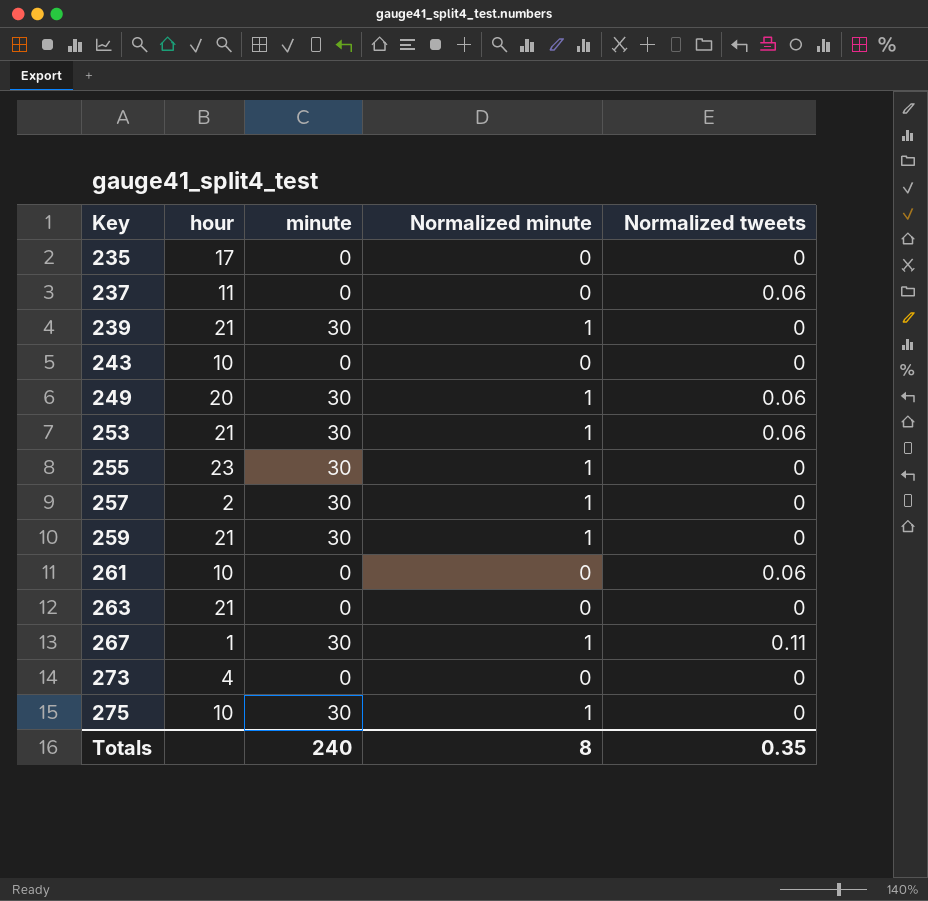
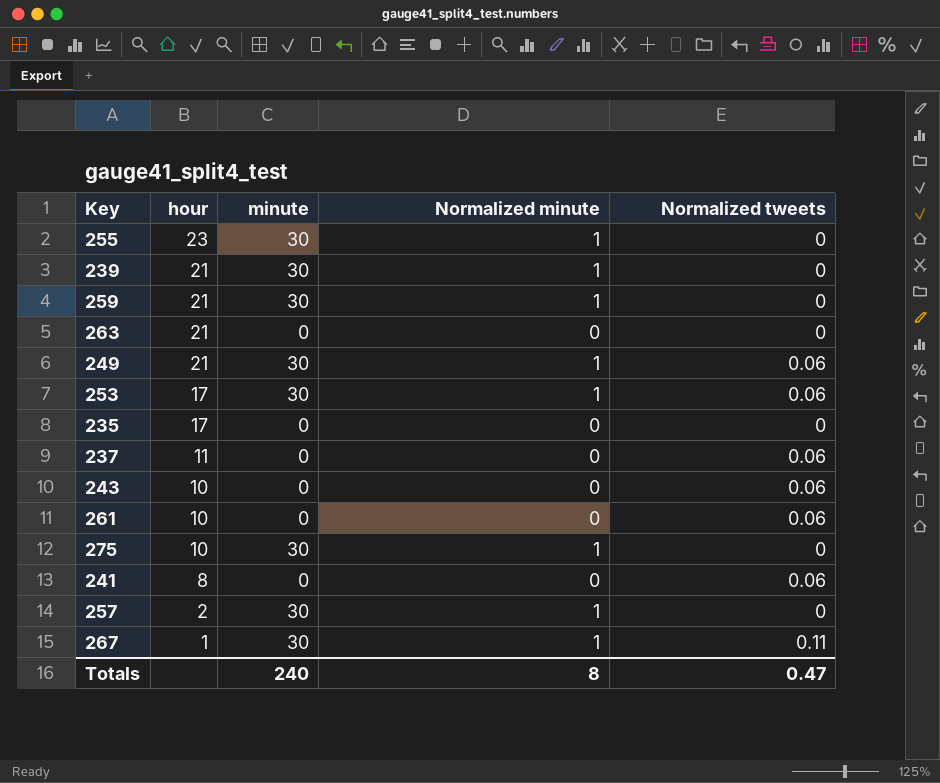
row order: Key ascending -> hour descending
row 273: 4 | 0 | 0 | 0 -> none
249 | hour: 20 -> 21
253 | hour: 21 -> 17
243 | Normalized tweets: 0 -> 0.06
row 241: none -> 8 | 0 | 0 | 0.06
Totals | Normalized tweets: 0.35 -> 0.47

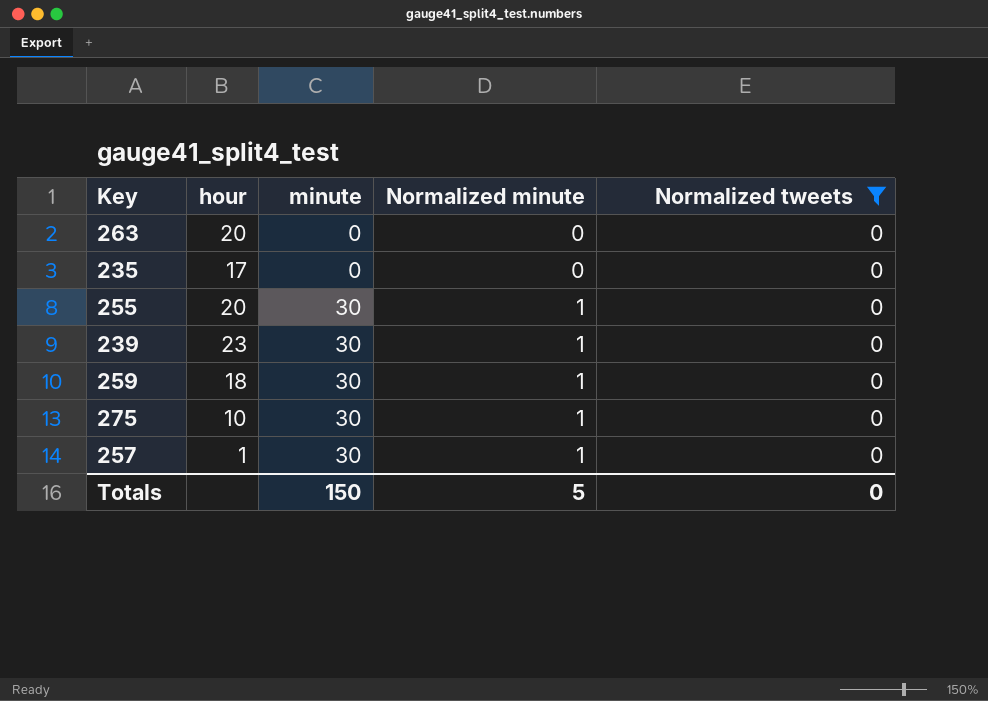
filter: none -> Normalized tweets = 0
row order: hour descending -> minute ascending
263 | hour: 21 -> 20
255 | hour: 23 -> 20
239 | hour: 21 -> 23
259 | hour: 21 -> 18
257 | hour: 2 -> 1
Totals | minute: 240 -> 150
Totals | Normalized minute: 8 -> 5
Totals | Normalized tweets: 0.47 -> 0

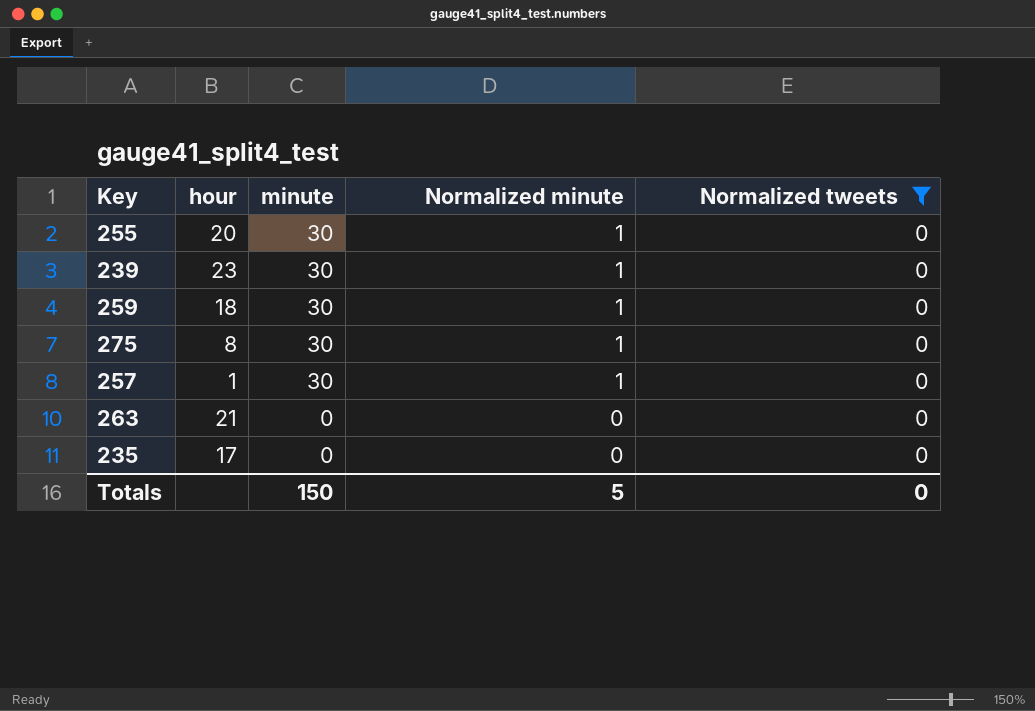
row order: minute ascending -> minute descending
275 | hour: 10 -> 8
263 | hour: 20 -> 21

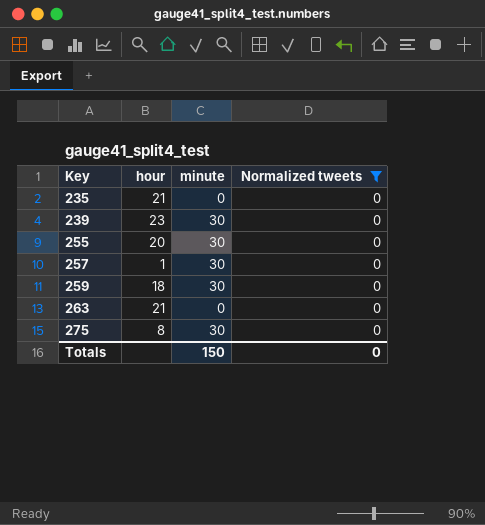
row order: minute descending -> Key ascending
column Normalized minute | position: 4 -> none
235 | hour: 17 -> 21

